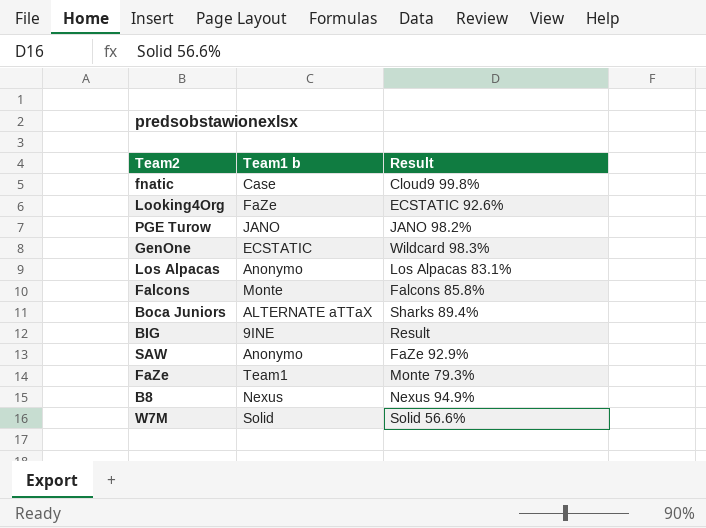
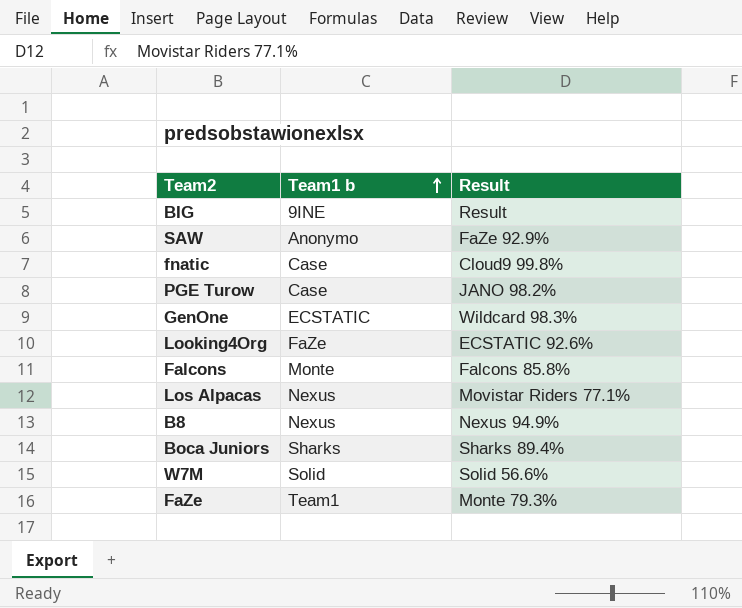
row order: none -> Team1 b ascending
PGE Turow | Team1 b: JANO -> Case
Los Alpacas | Team1 b: Anonymo -> Nexus
Los Alpacas | Result: Los Alpacas 83.1% -> Movistar Riders 77.1%
Boca Juniors | Team1 b: ALTERNATE aTTaX -> Sharks

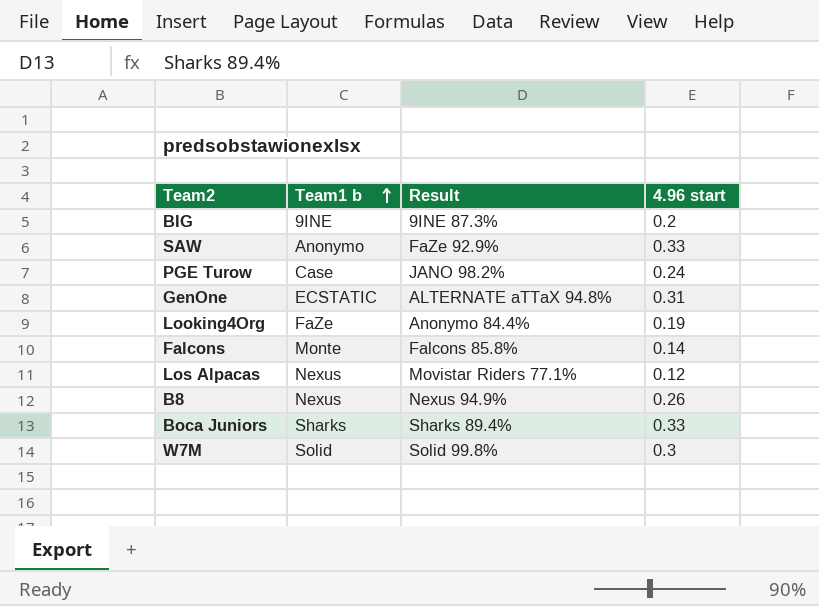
column 4.96 start | position: none -> 4
row fnatic: Case | Cloud9 99.8% -> none
row FaZe: Team1 | Monte 79.3% -> none
BIG | Result: Result -> 9INE 87.3%
GenOne | Result: Wildcard 98.3% -> ALTERNATE aTTaX 94.8%
Looking4Org | Result: ECSTATIC 92.6% -> Anonymo 84.4%
W7M | Result: Solid 56.6% -> Solid 99.8%

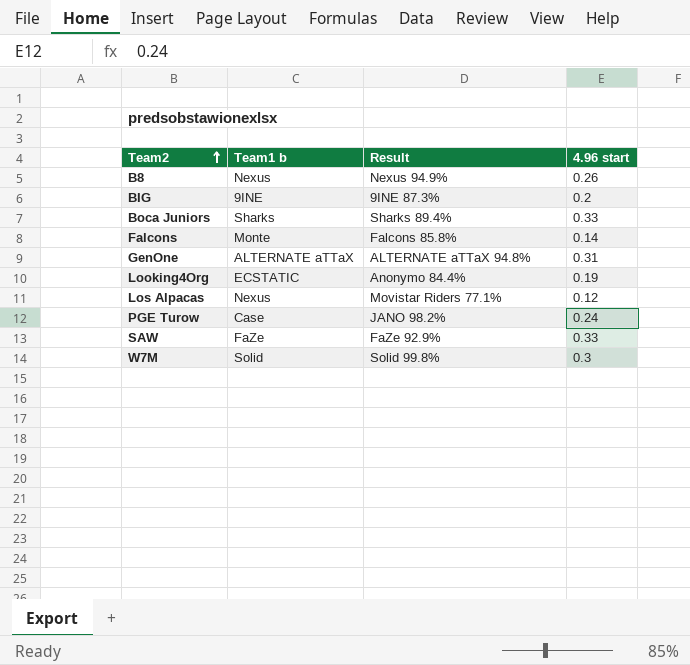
row order: Team1 b ascending -> Team2 ascending
GenOne | Team1 b: ECSTATIC -> ALTERNATE aTTaX
Looking4Org | Team1 b: FaZe -> ECSTATIC
SAW | Team1 b: Anonymo -> FaZe

